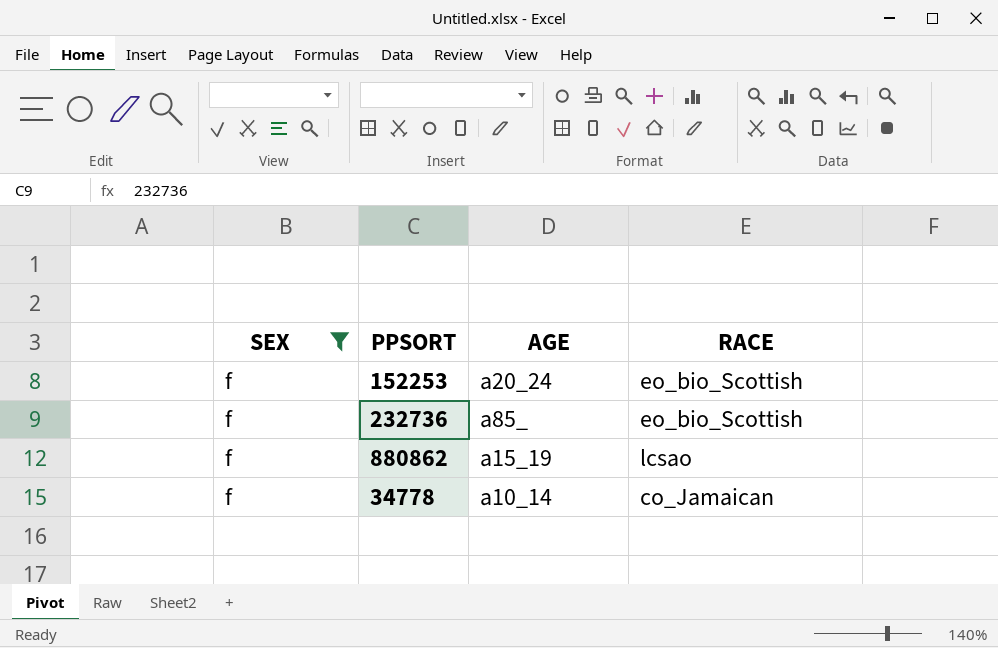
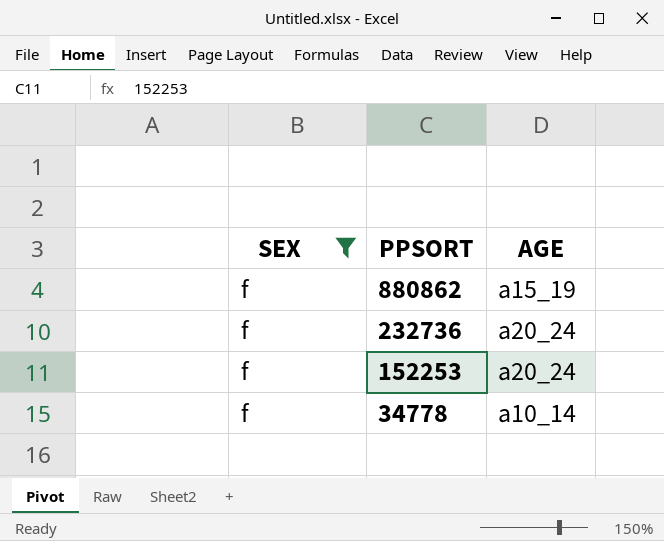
row order: none -> PPSORT descending
column RACE | position: 4 -> none
232736 | AGE: a85_ -> a20_24

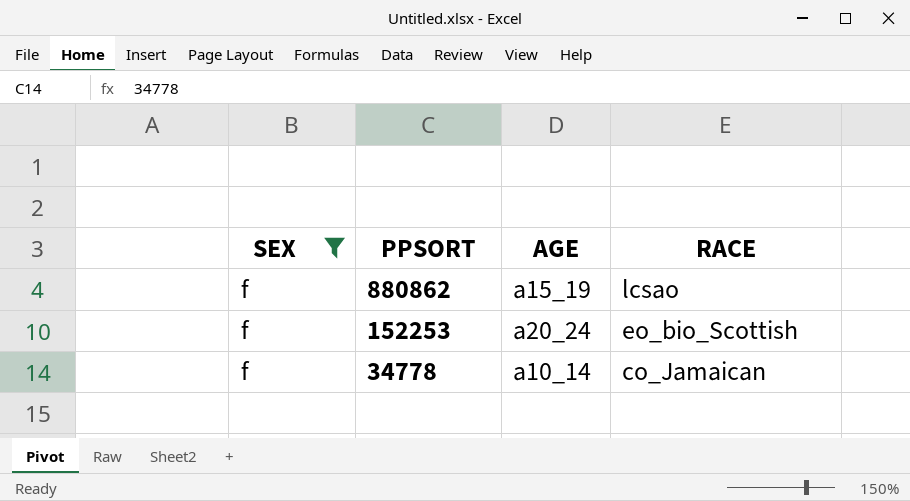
column RACE | position: none -> 4
row 232736: f | a20_24 -> none

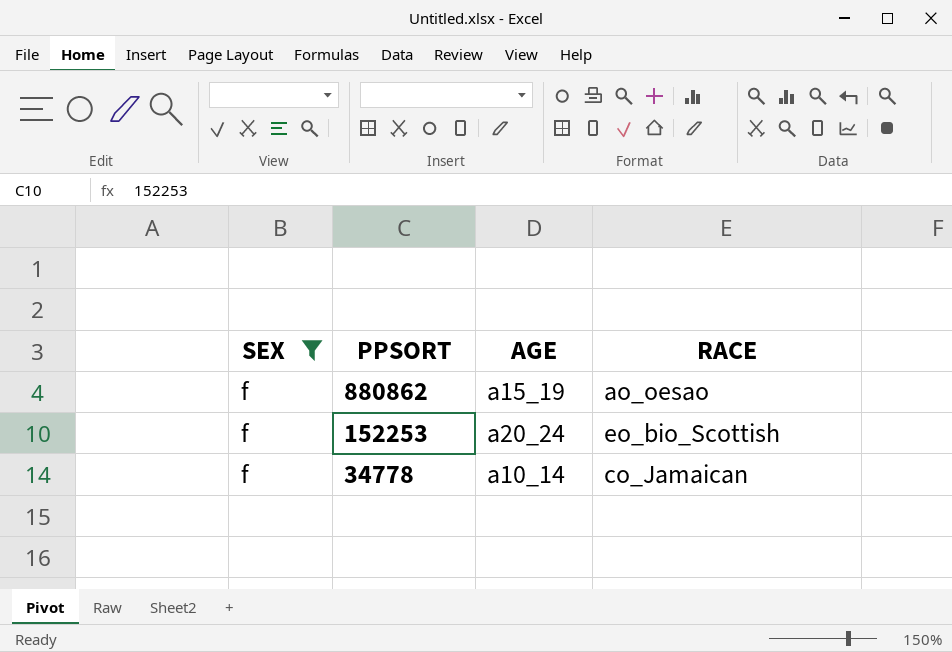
880862 | RACE: lcsao -> ao_oesao

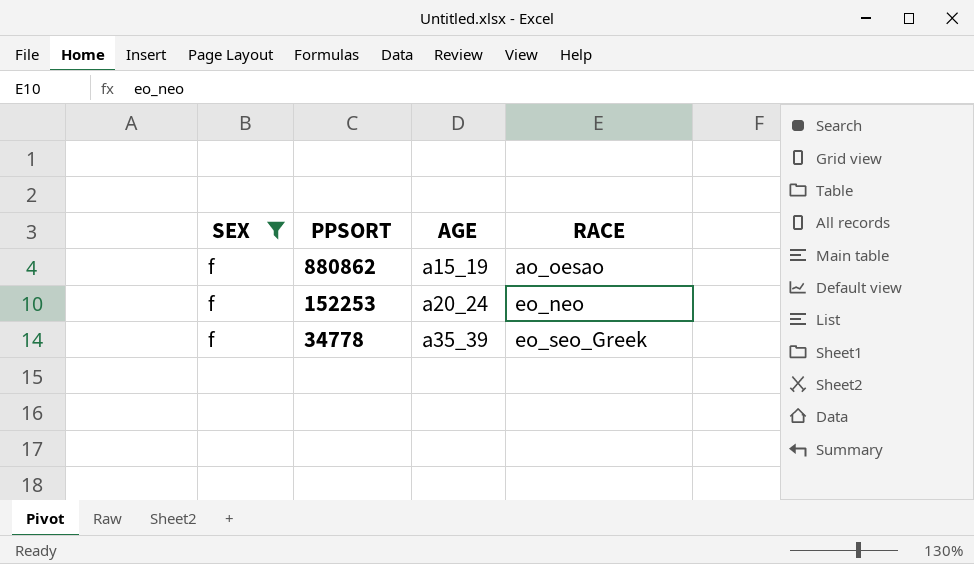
152253 | RACE: eo_bio_Scottish -> eo_neo
34778 | AGE: a10_14 -> a35_39
34778 | RACE: co_Jamaican -> eo_seo_Greek

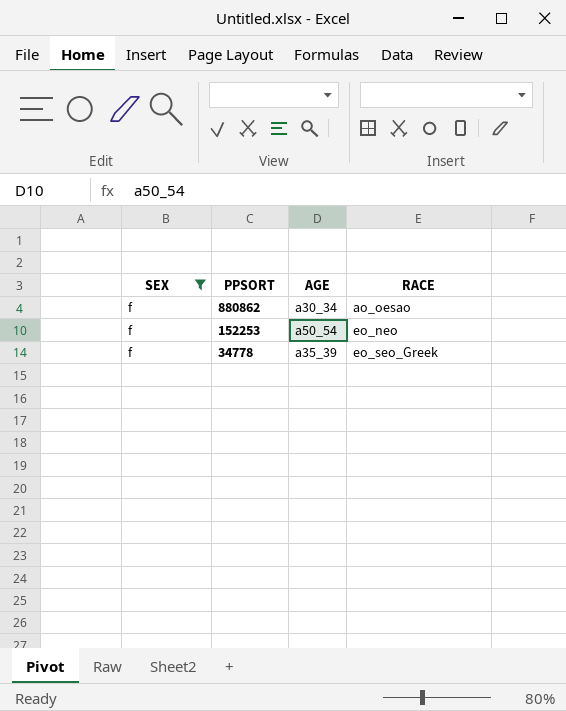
880862 | AGE: a15_19 -> a30_34
152253 | AGE: a20_24 -> a50_54

